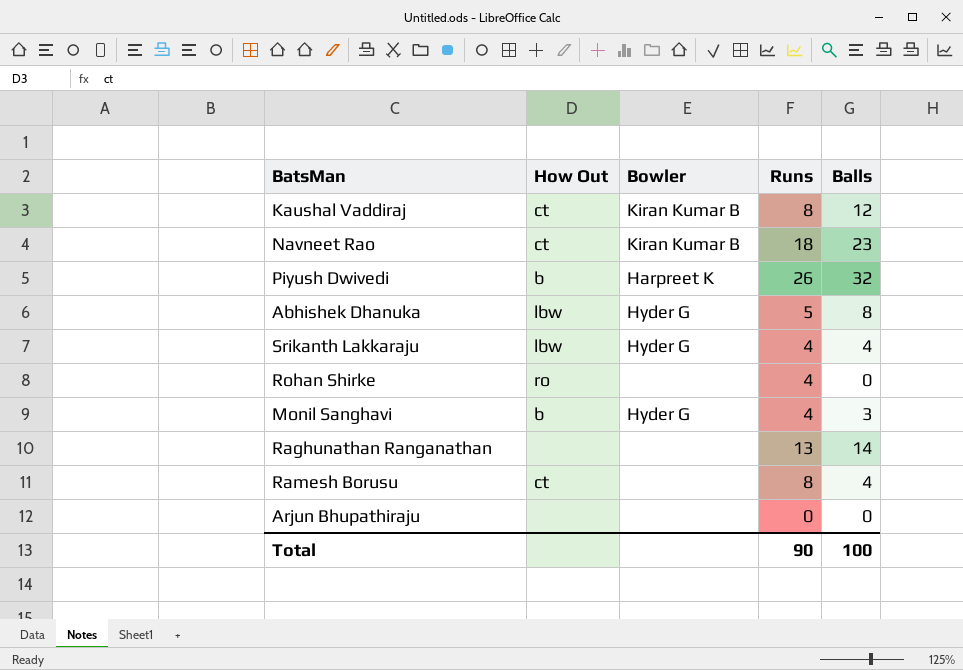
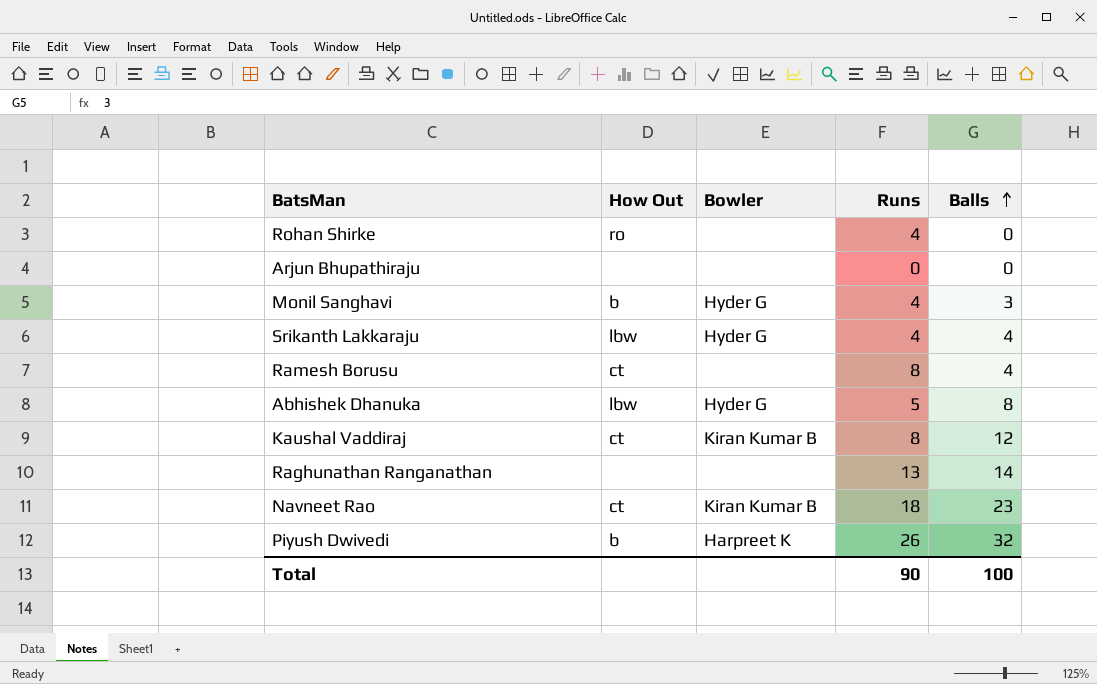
row order: none -> Balls ascending

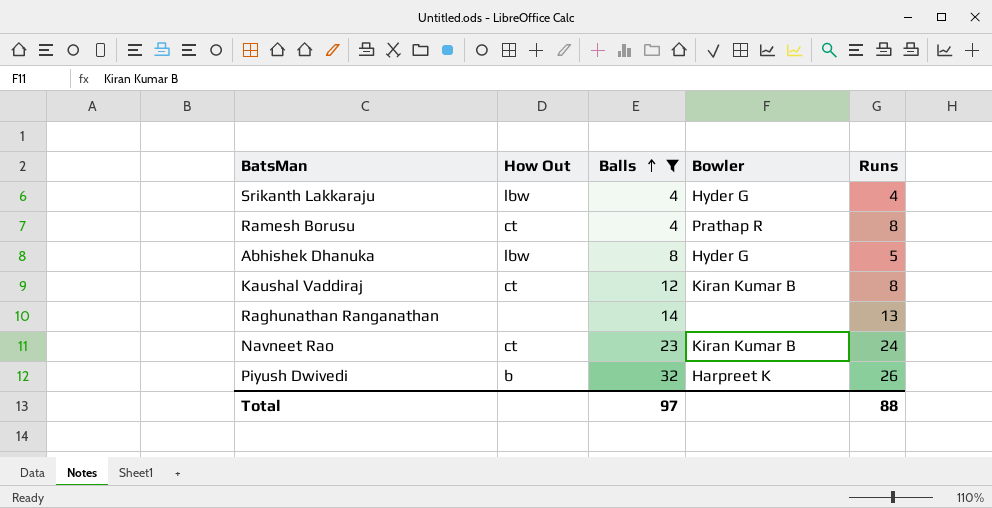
filter: none -> Balls >= 4
column Balls | position: 5 -> 3
Ramesh Borusu | Bowler: none -> Prathap R
Navneet Rao | Runs: 18 -> 24
Total | Balls: 100 -> 97
Total | Runs: 90 -> 88

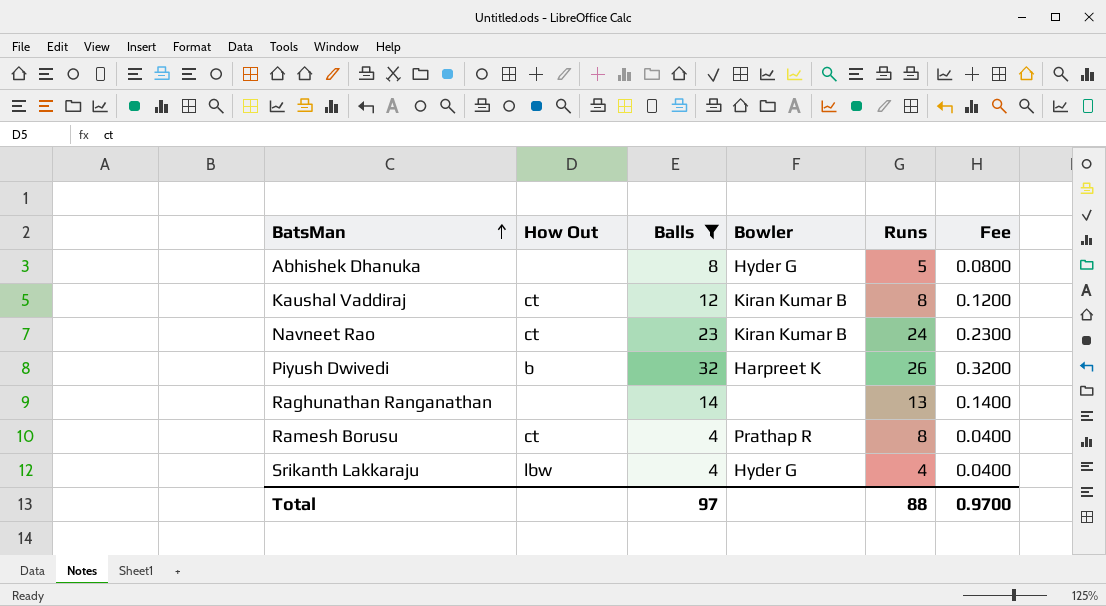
row order: Balls ascending -> BatsMan ascending
column Fee | formula: none -> [Balls] * 0.01
Abhishek Dhanuka | How Out: lbw -> none

